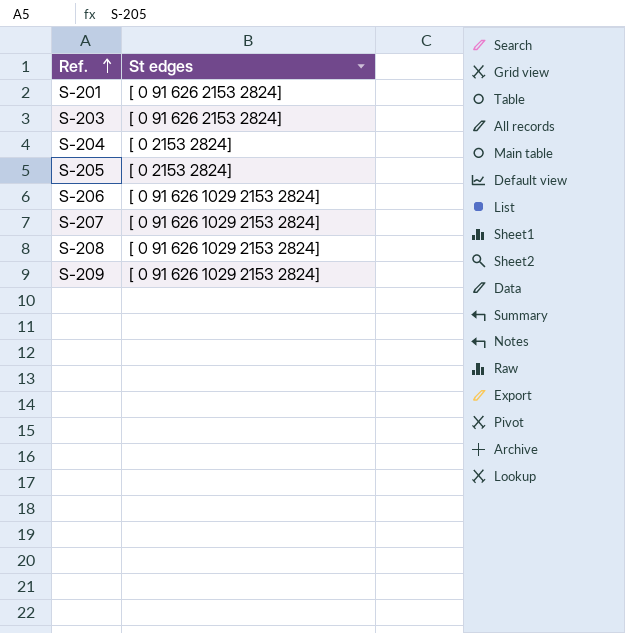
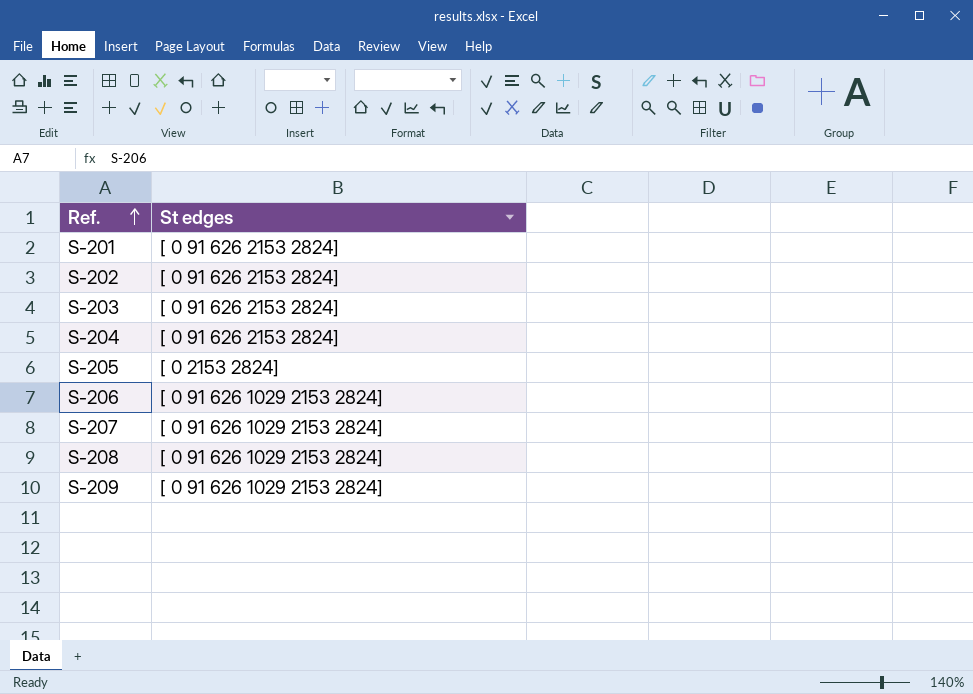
row S-202: none -> [ 0 91 626 2153 2824]
S-204 | St edges: [ 0 2153 2824] -> [ 0 91 626 2153 2824]

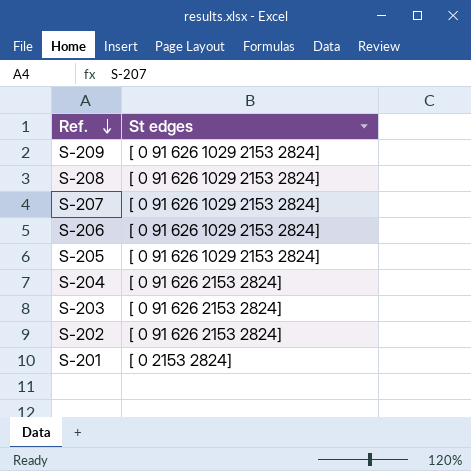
row order: Ref. ascending -> Ref. descending
S-205 | St edges: [ 0 2153 2824] -> [ 0 91 626 1029 2153 2824]
S-201 | St edges: [ 0 91 626 2153 2824] -> [ 0 2153 2824]

